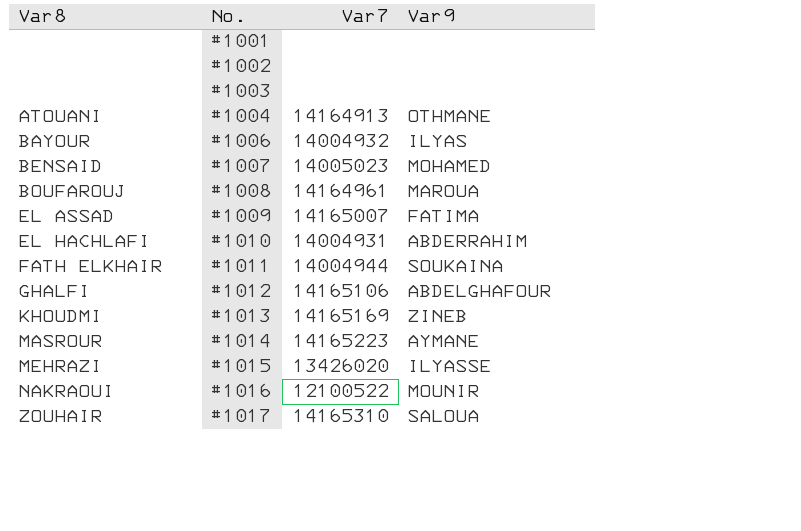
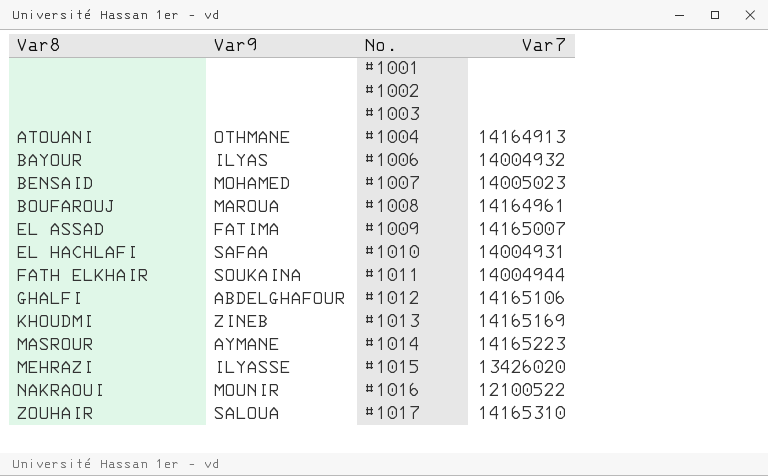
column Var9 | position: 4 -> 2
#1010 | Var9: ABDERRAHIM -> SAFAA

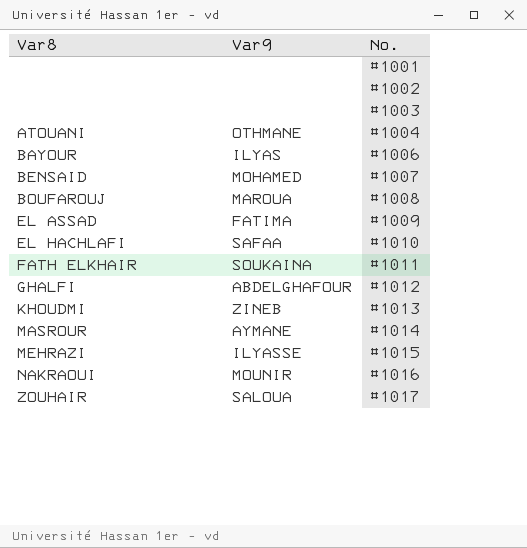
column Var7 | position: 4 -> none

